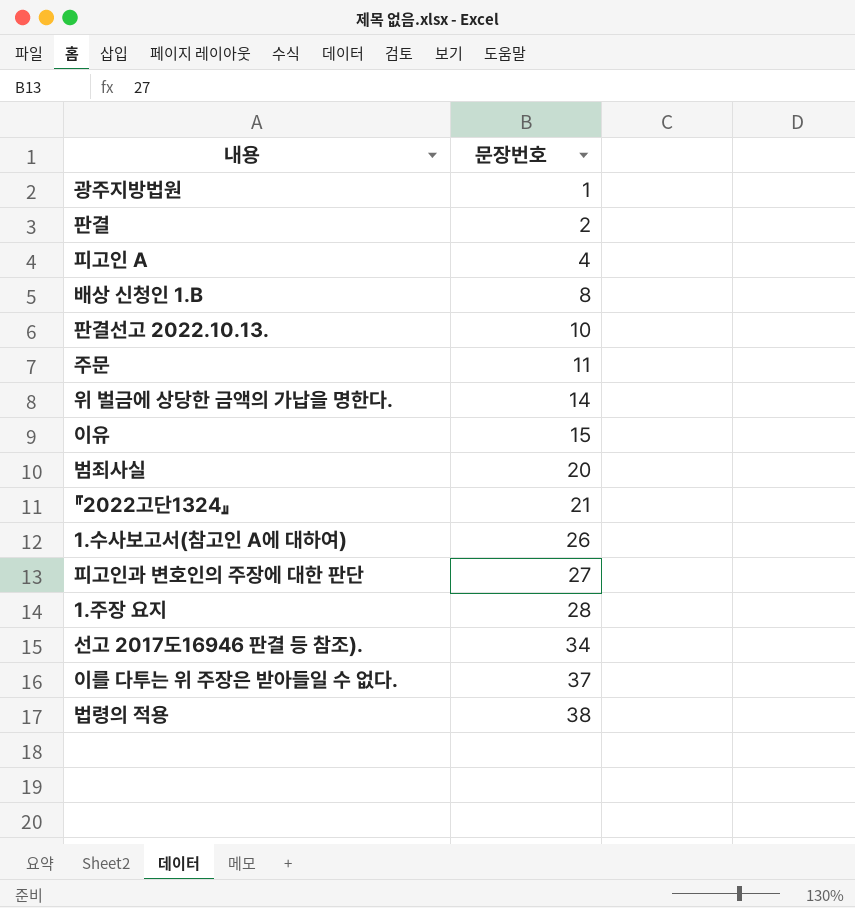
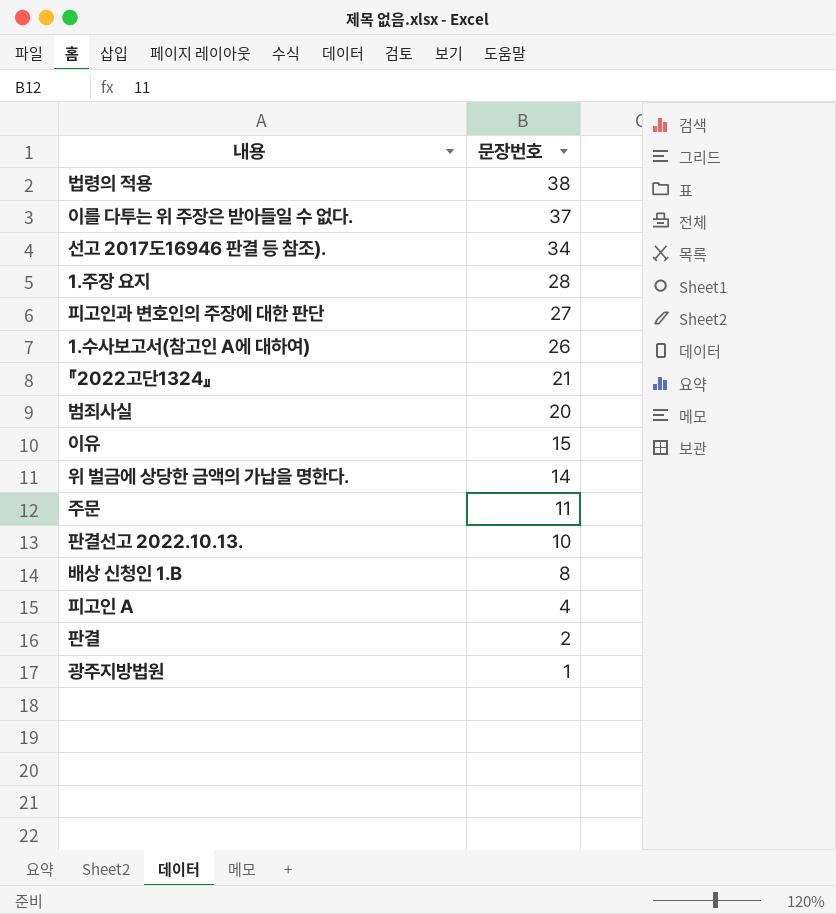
row order: 문장번호 ascending -> 문장번호 descending

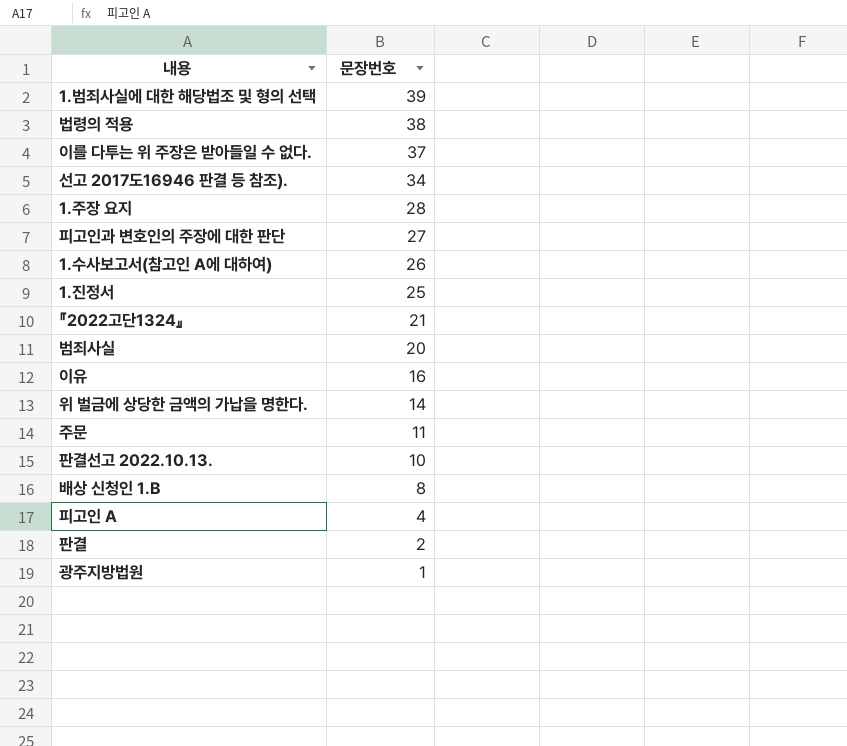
row 1.범죄사실에 대한 해당법조 및 형의 선택: none -> 39
row 1.진정서: none -> 25
이유 | 문장번호: 15 -> 16

